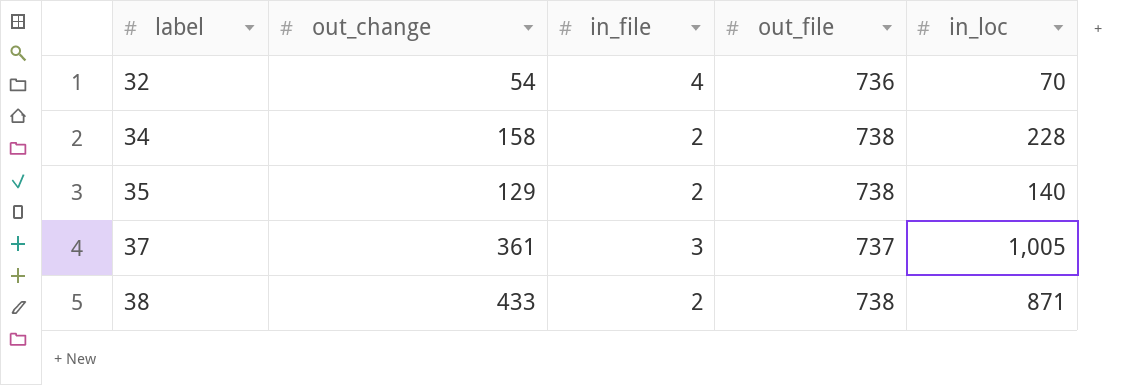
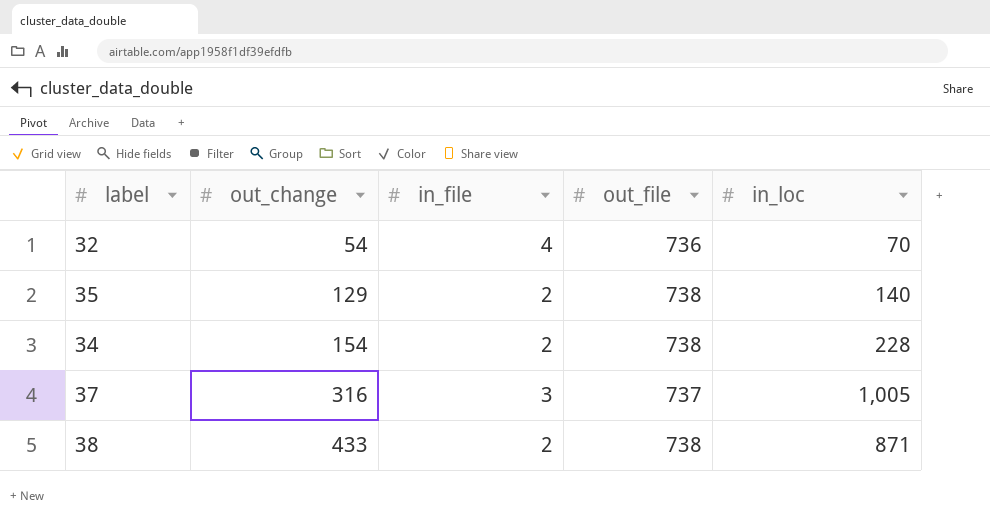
row order: label ascending -> out_change ascending
34 | out_change: 158 -> 154
37 | out_change: 361 -> 316

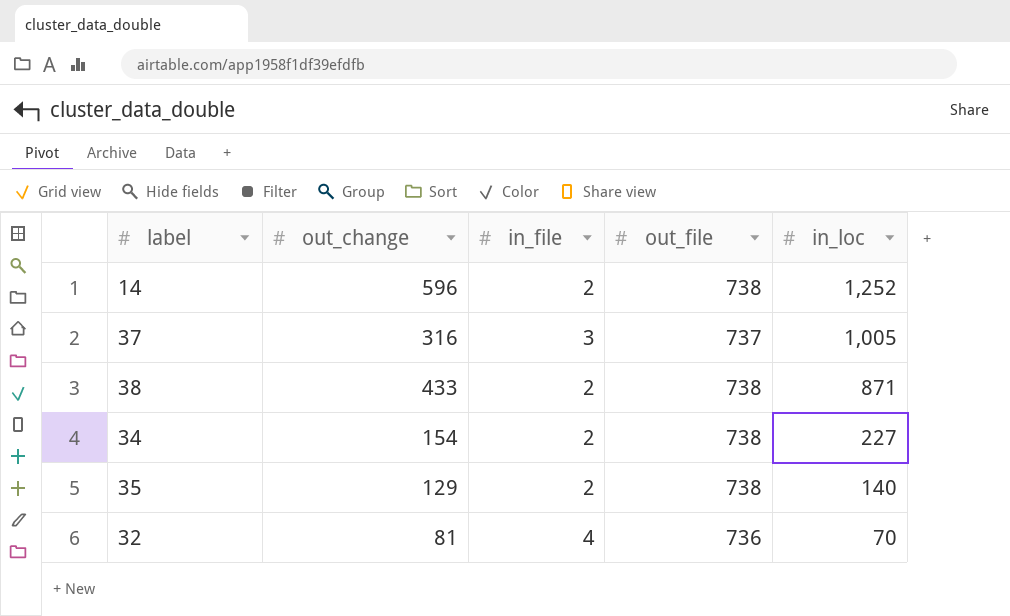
row order: out_change ascending -> in_loc descending
row 14: none -> 596 | 2 | 738 | 1,252
34 | in_loc: 228 -> 227
32 | out_change: 54 -> 81

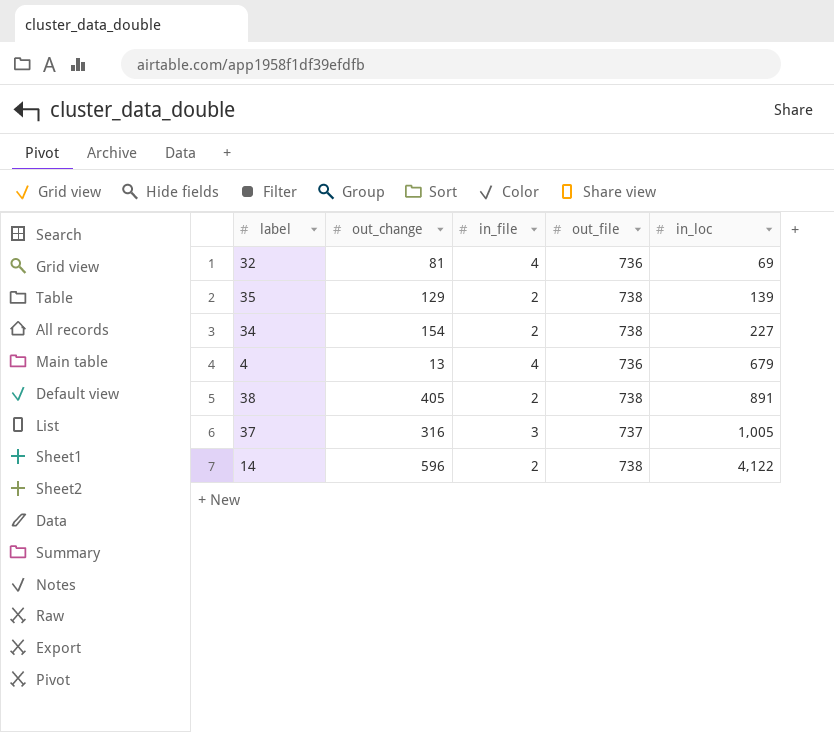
row order: in_loc descending -> in_loc ascending
32 | in_loc: 70 -> 69
35 | in_loc: 140 -> 139
row 4: none -> 13 | 4 | 736 | 679
38 | out_change: 433 -> 405
38 | in_loc: 871 -> 891
14 | in_loc: 1,252 -> 4,122

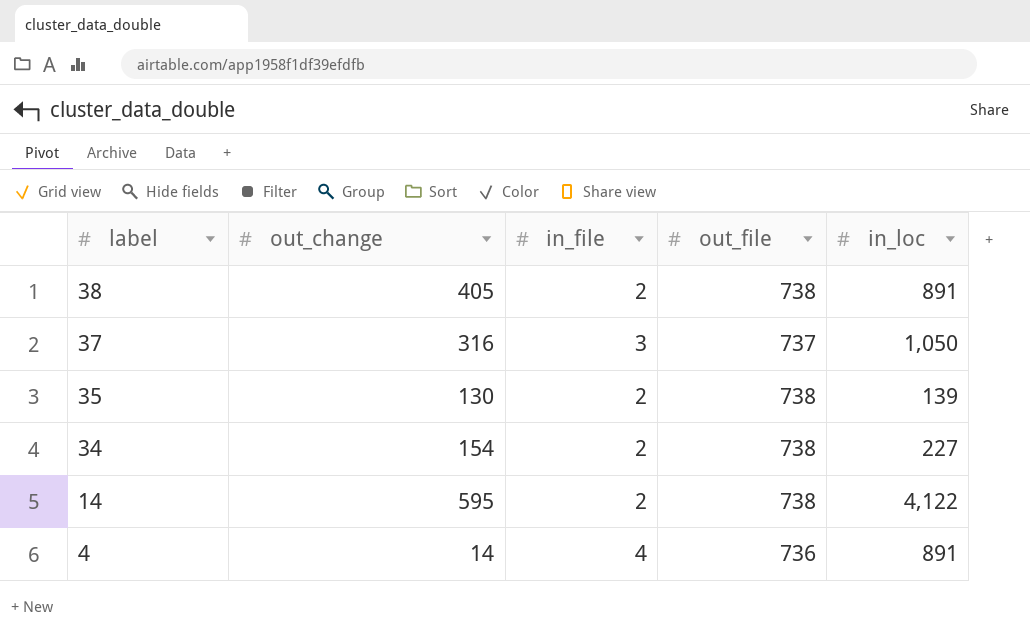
row order: in_loc ascending -> label descending
row 32: 81 | 4 | 736 | 69 -> none
37 | in_loc: 1,005 -> 1,050
35 | out_change: 129 -> 130
14 | out_change: 596 -> 595
4 | out_change: 13 -> 14
4 | in_loc: 679 -> 891

